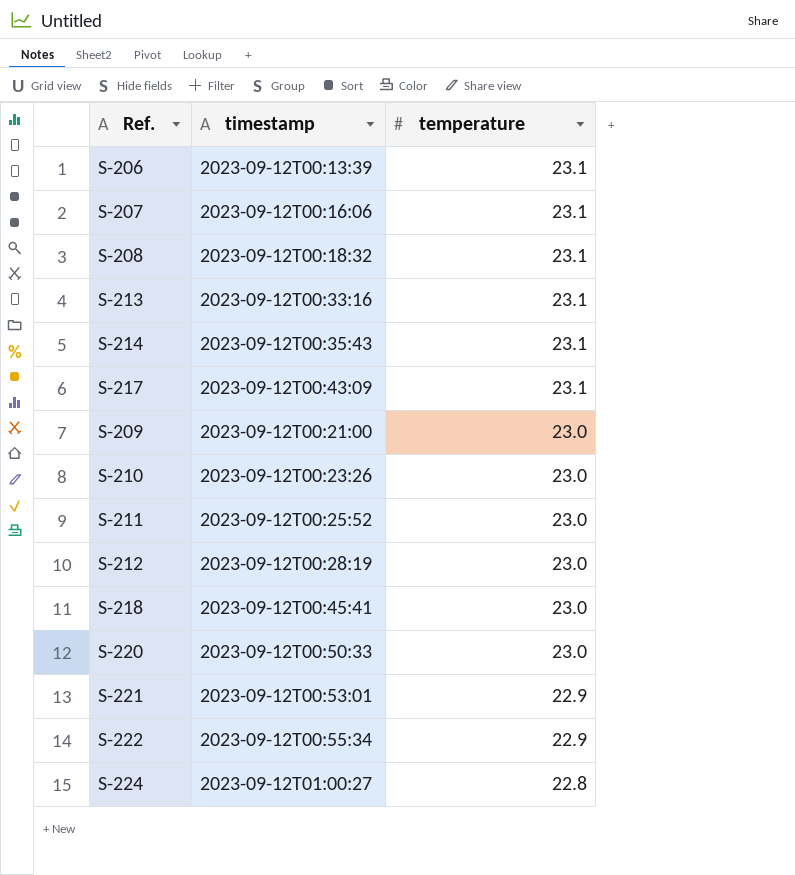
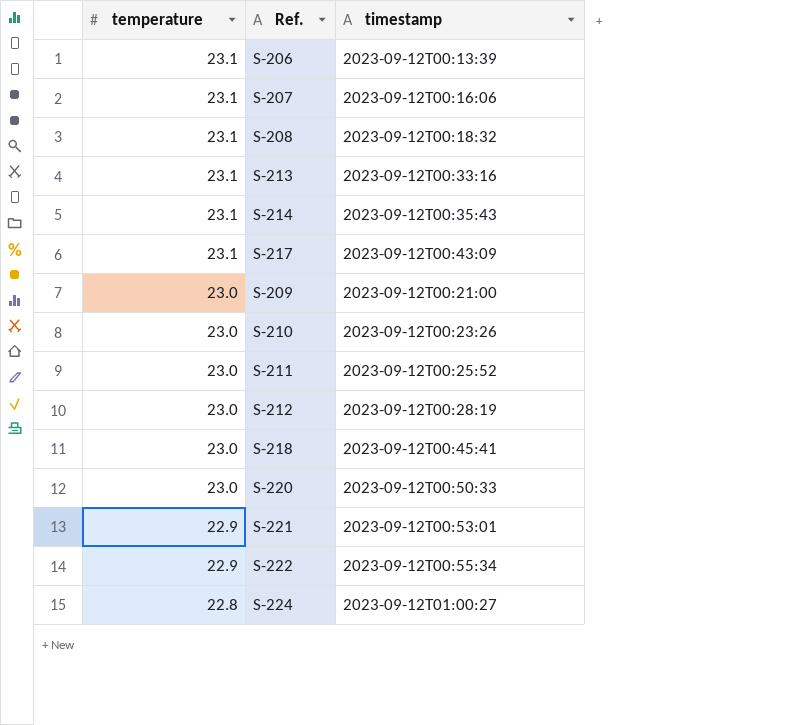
column temperature | position: 3 -> 1

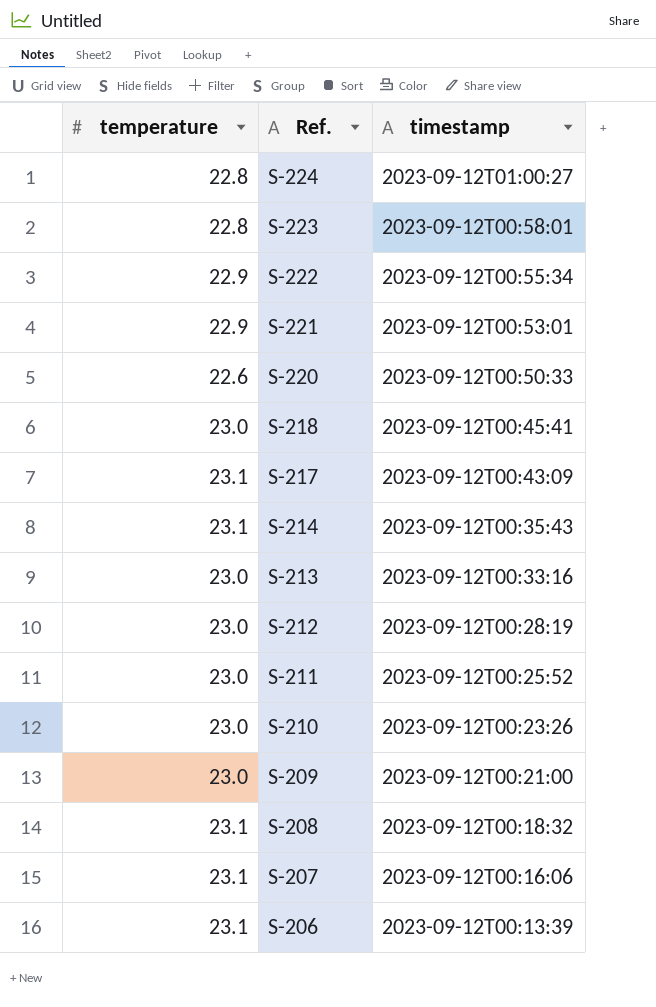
row order: temperature descending -> Ref. descending
row S-223: none -> 22.8 | 2023-09-12T00:58:01
S-220 | temperature: 23.0 -> 22.6
S-213 | temperature: 23.1 -> 23.0

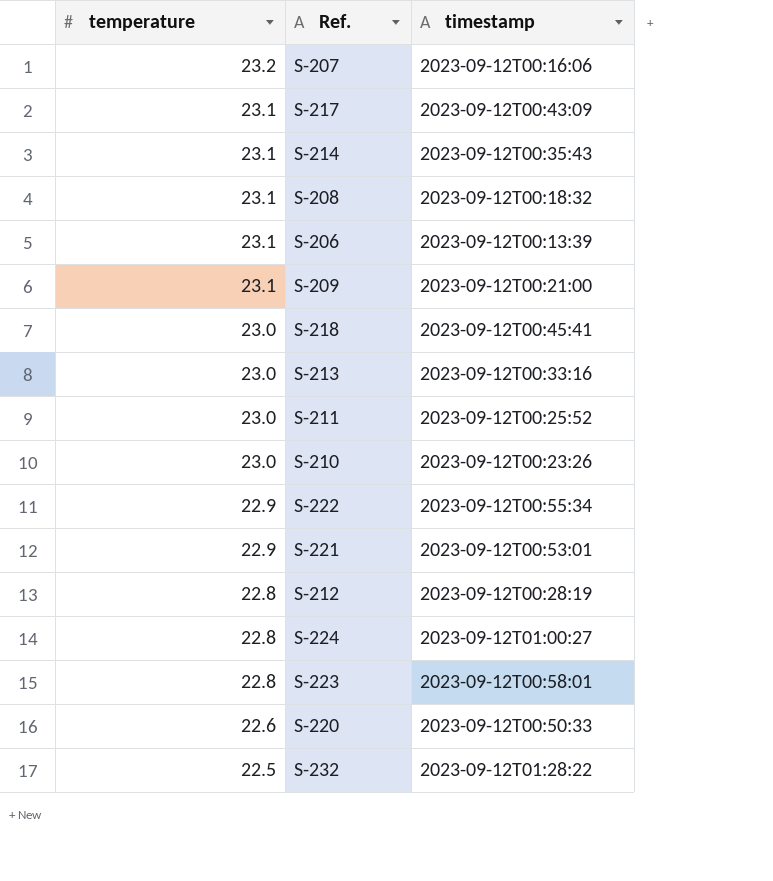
row order: Ref. descending -> temperature descending
S-207 | temperature: 23.1 -> 23.2
S-209 | temperature: 23.0 -> 23.1
S-212 | temperature: 23.0 -> 22.8
row S-232: none -> 22.5 | 2023-09-12T01:28:22

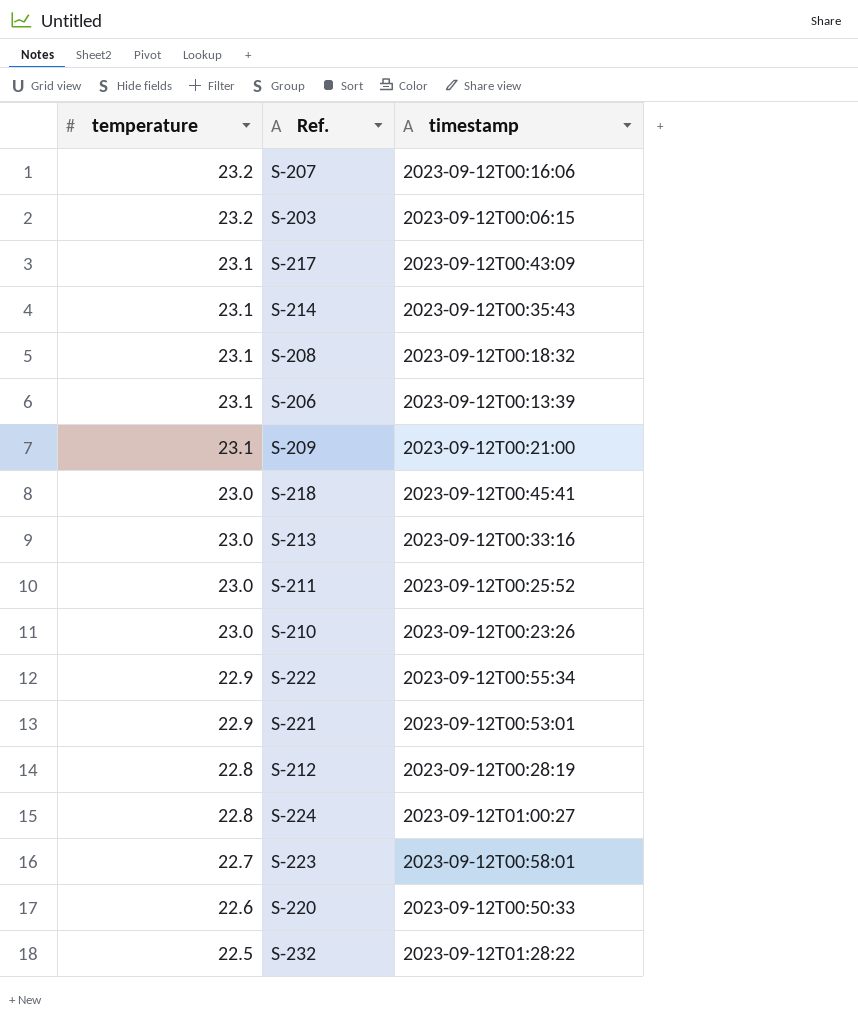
row S-203: none -> 23.2 | 2023-09-12T00:06:15
S-223 | temperature: 22.8 -> 22.7

